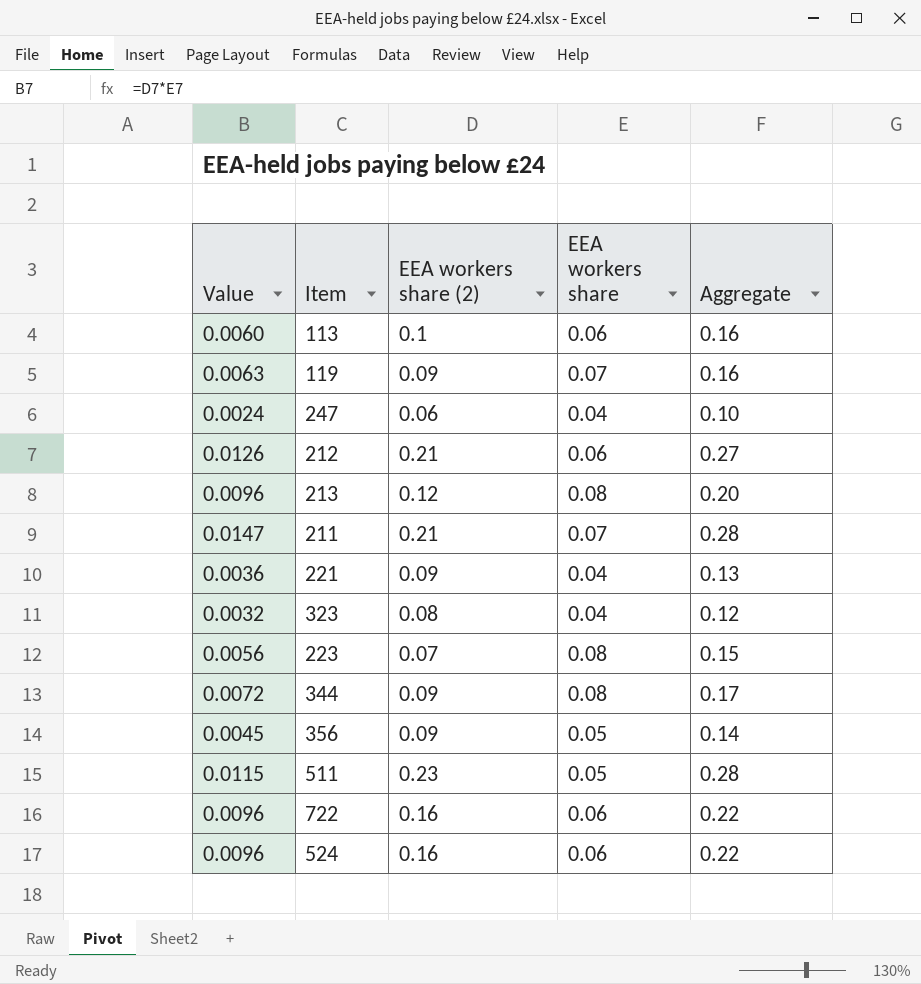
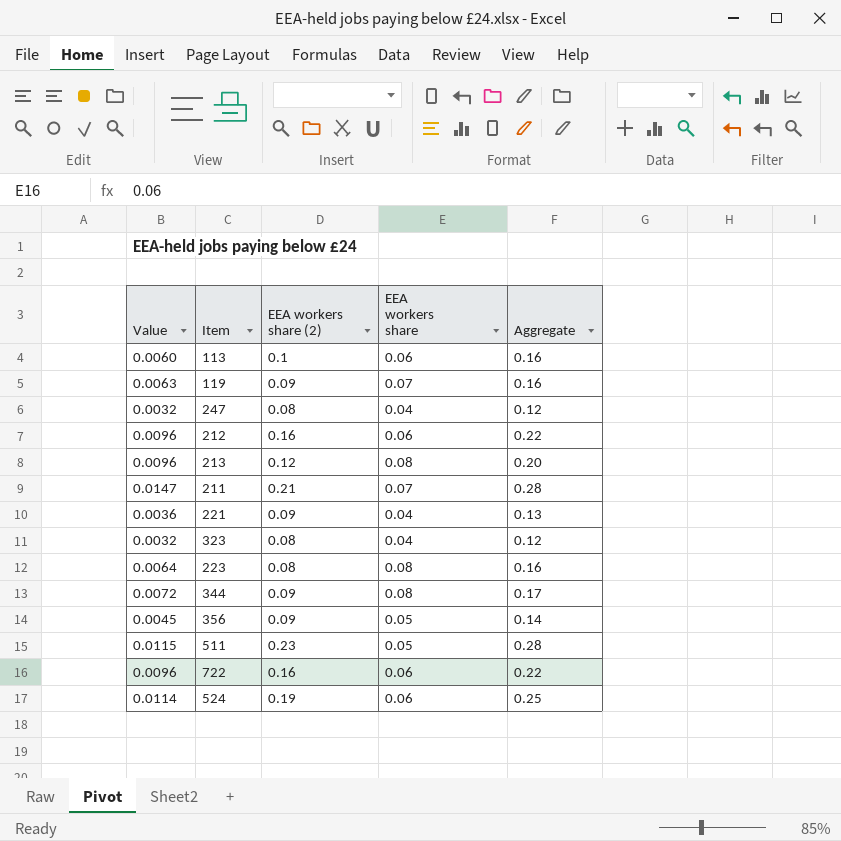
247 | Value: 0.0024 -> 0.0032
247 | EEA workers share (2): 0.06 -> 0.08
247 | Aggregate: 0.10 -> 0.12
212 | Value: 0.0126 -> 0.0096
212 | EEA workers share (2): 0.21 -> 0.16
212 | Aggregate: 0.27 -> 0.22
223 | Value: 0.0056 -> 0.0064
223 | EEA workers share (2): 0.07 -> 0.08
223 | Aggregate: 0.15 -> 0.16
524 | Value: 0.0096 -> 0.0114
524 | EEA workers share (2): 0.16 -> 0.19
524 | Aggregate: 0.22 -> 0.25

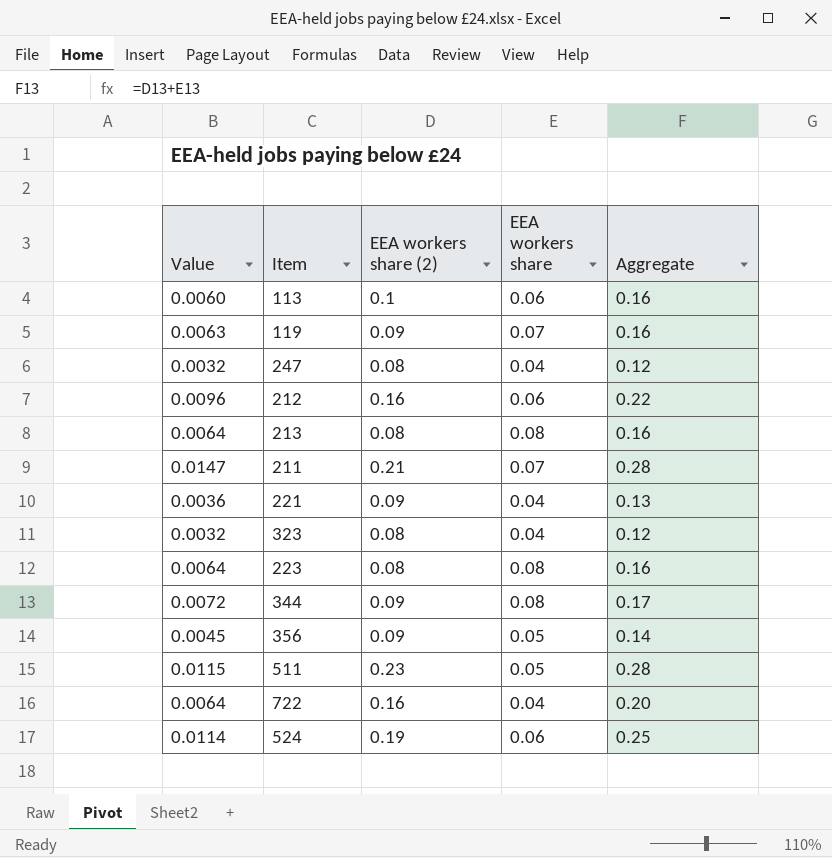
213 | Value: 0.0096 -> 0.0064
213 | EEA workers share (2): 0.12 -> 0.08
213 | Aggregate: 0.20 -> 0.16
722 | Value: 0.0096 -> 0.0064
722 | EEA workers share: 0.06 -> 0.04
722 | Aggregate: 0.22 -> 0.20

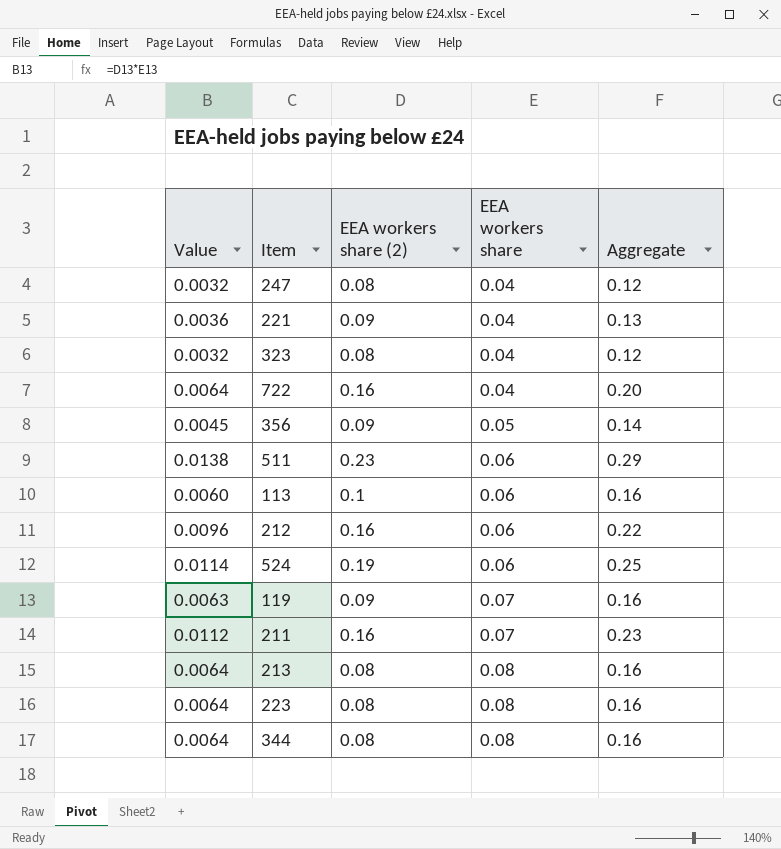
row order: none -> EEA workers share ascending
511 | Value: 0.0115 -> 0.0138
511 | EEA workers share: 0.05 -> 0.06
511 | Aggregate: 0.28 -> 0.29
211 | Value: 0.0147 -> 0.0112
211 | EEA workers share (2): 0.21 -> 0.16
211 | Aggregate: 0.28 -> 0.23
344 | Value: 0.0072 -> 0.0064
344 | EEA workers share (2): 0.09 -> 0.08
344 | Aggregate: 0.17 -> 0.16

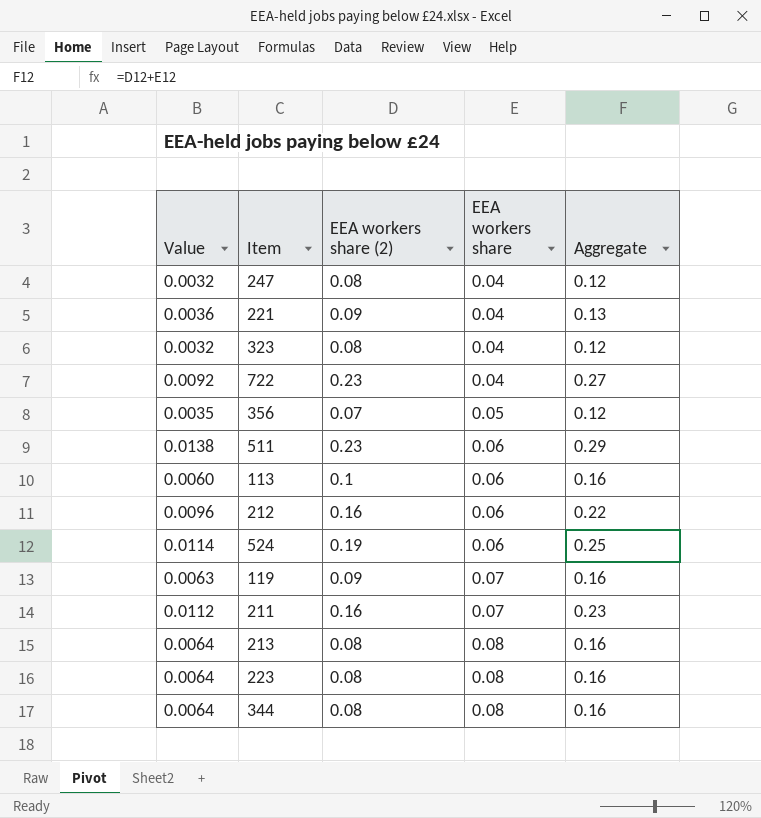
722 | Value: 0.0064 -> 0.0092
722 | EEA workers share (2): 0.16 -> 0.23
722 | Aggregate: 0.20 -> 0.27
356 | Value: 0.0045 -> 0.0035
356 | EEA workers share (2): 0.09 -> 0.07
356 | Aggregate: 0.14 -> 0.12

